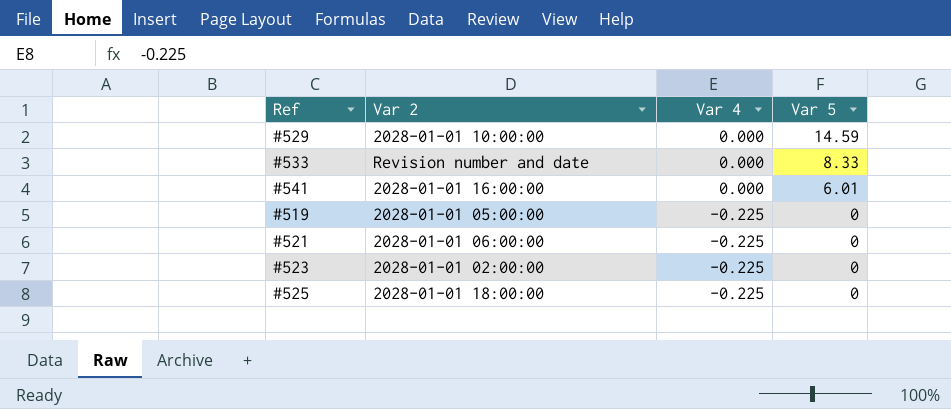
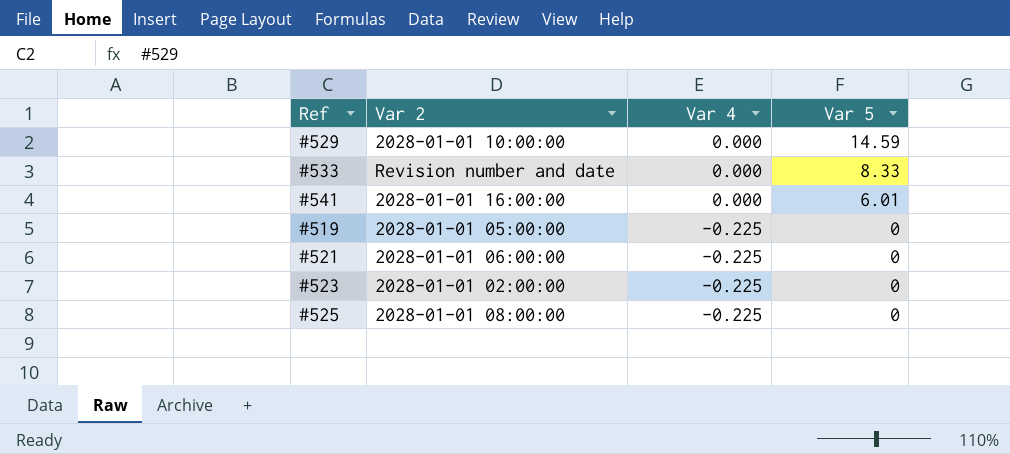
#525 | Var 2: 2028-01-01 18:00:00 -> 2028-01-01 08:00:00

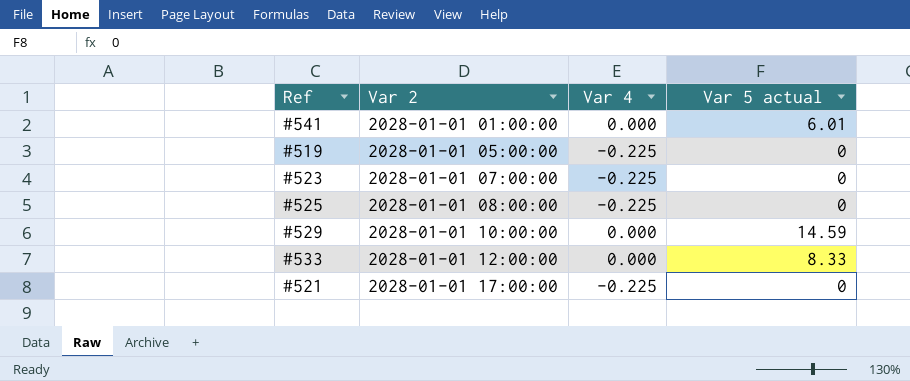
row order: Var 4 descending -> Var 2 ascending
column name: Var 5 -> Var 5 actual
#541 | Var 2: 2028-01-01 16:00:00 -> 2028-01-01 01:00:00
#523 | Var 2: 2028-01-01 02:00:00 -> 2028-01-01 07:00:00
#533 | Var 2: Revision number and date -> 2028-01-01 12:00:00
#521 | Var 2: 2028-01-01 06:00:00 -> 2028-01-01 17:00:00

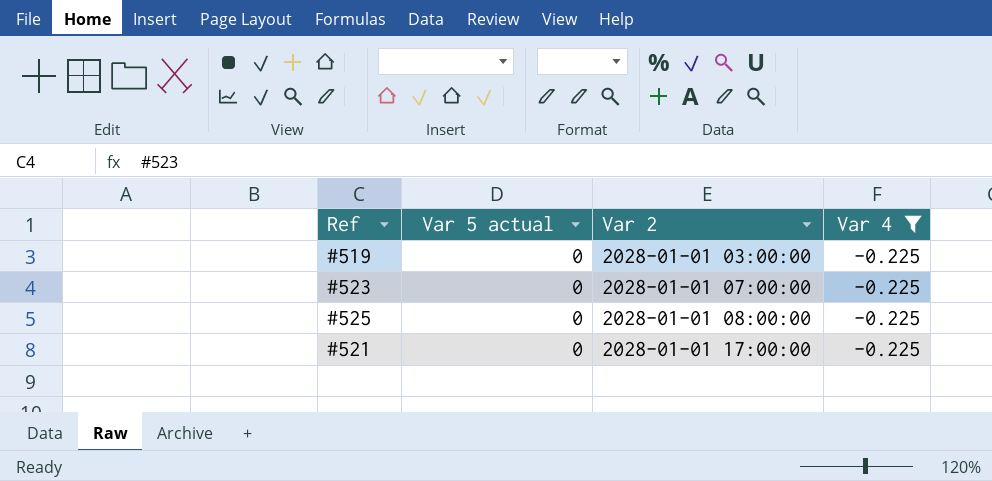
filter: none -> Var 4 = -0.225
column Var 5 actual | position: 4 -> 2
#519 | Var 2: 2028-01-01 05:00:00 -> 2028-01-01 03:00:00

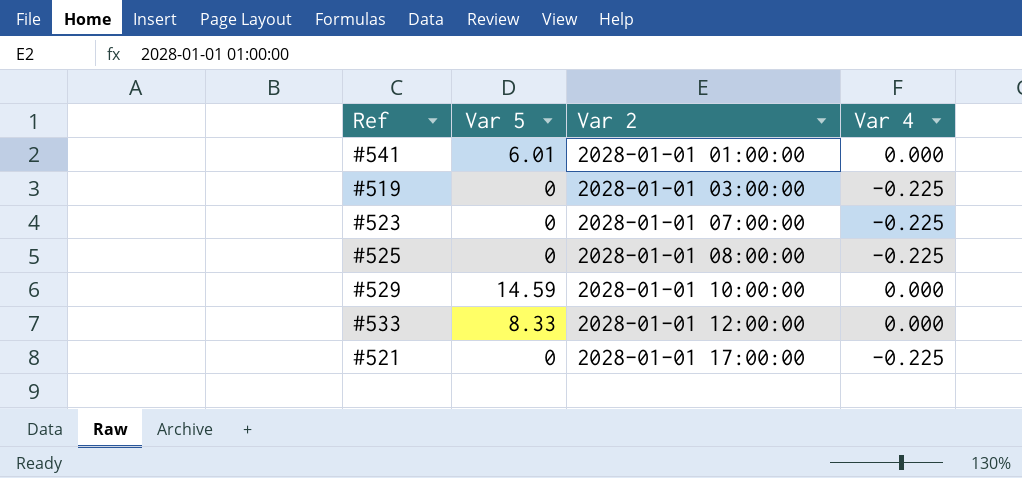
filter: Var 4 = -0.225 -> none
column name: Var 5 actual -> Var 5

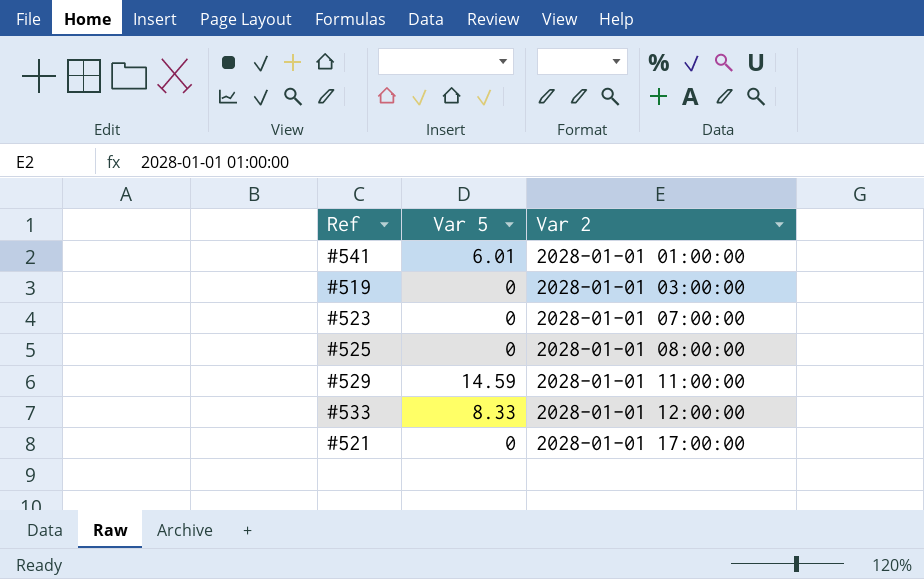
column Var 4 | position: 4 -> none
#529 | Var 2: 2028-01-01 10:00:00 -> 2028-01-01 11:00:00

